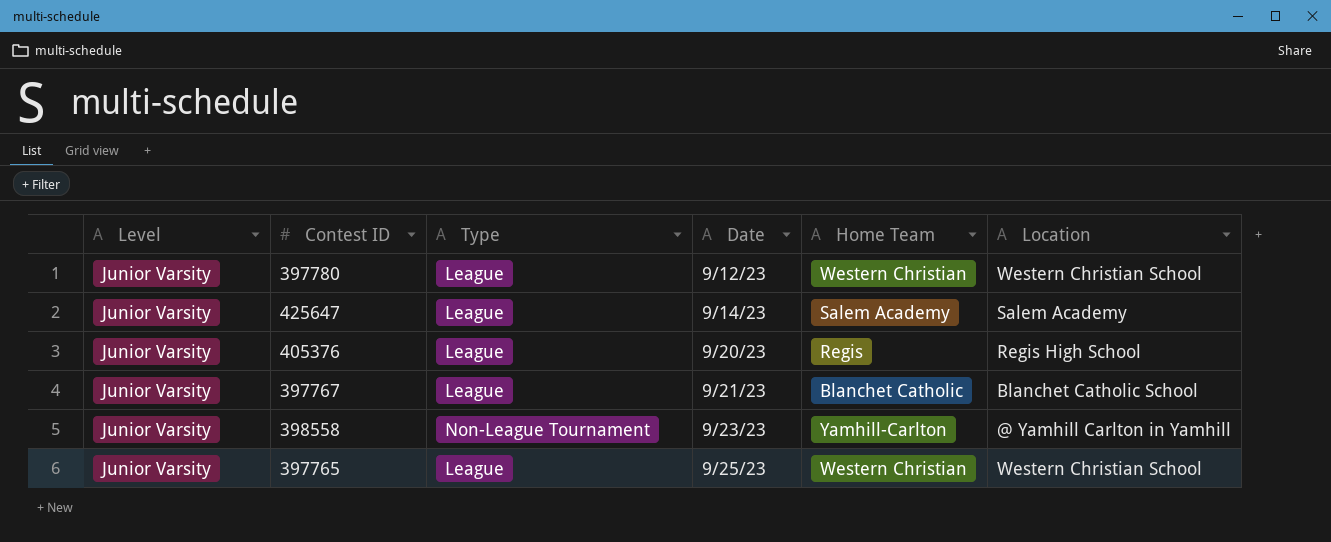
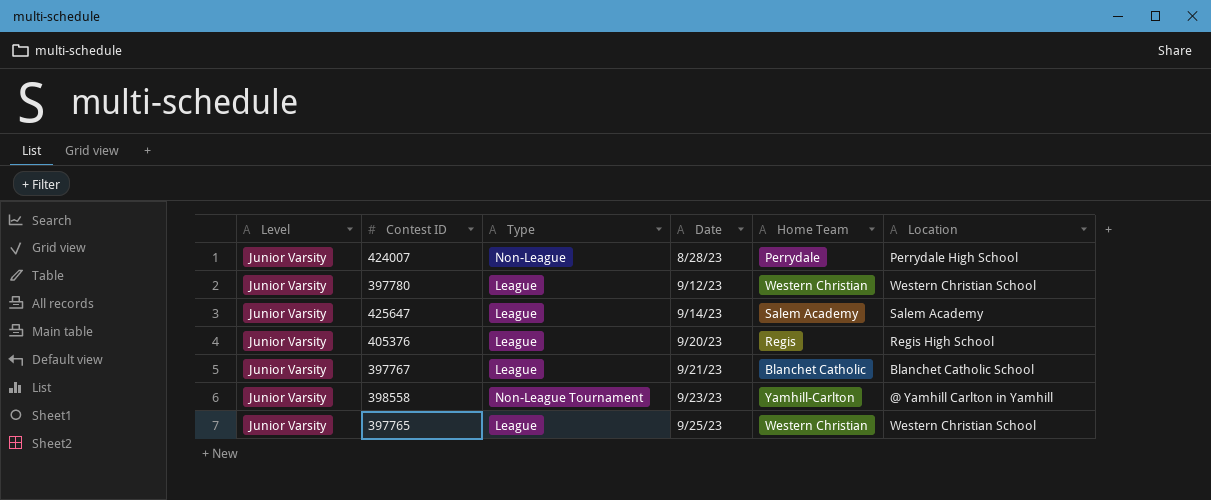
row 424007: none -> Junior Varsity | Non-League | 8/28/23 | Perrydale | Perrydale High School

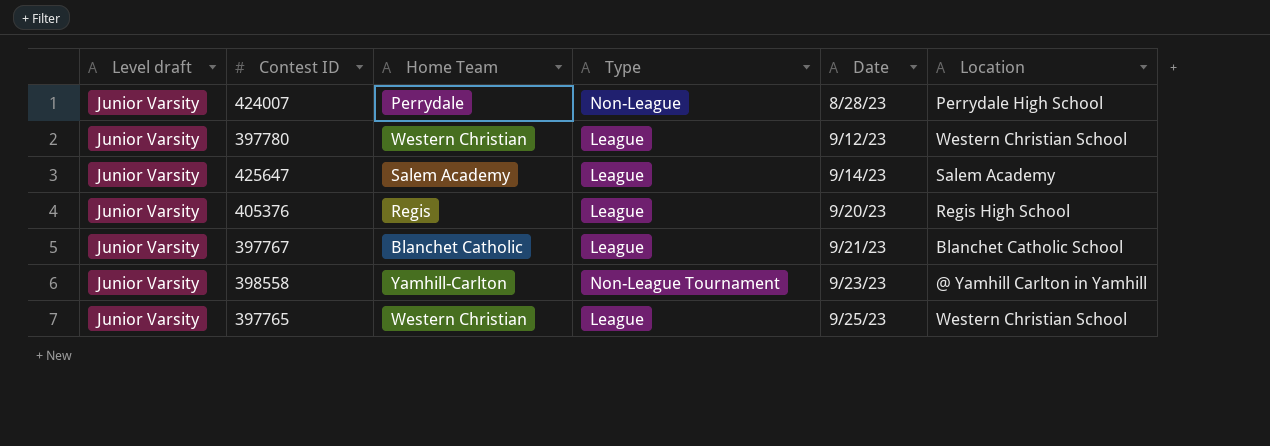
column name: Level -> Level draft
column Home Team | position: 5 -> 3

